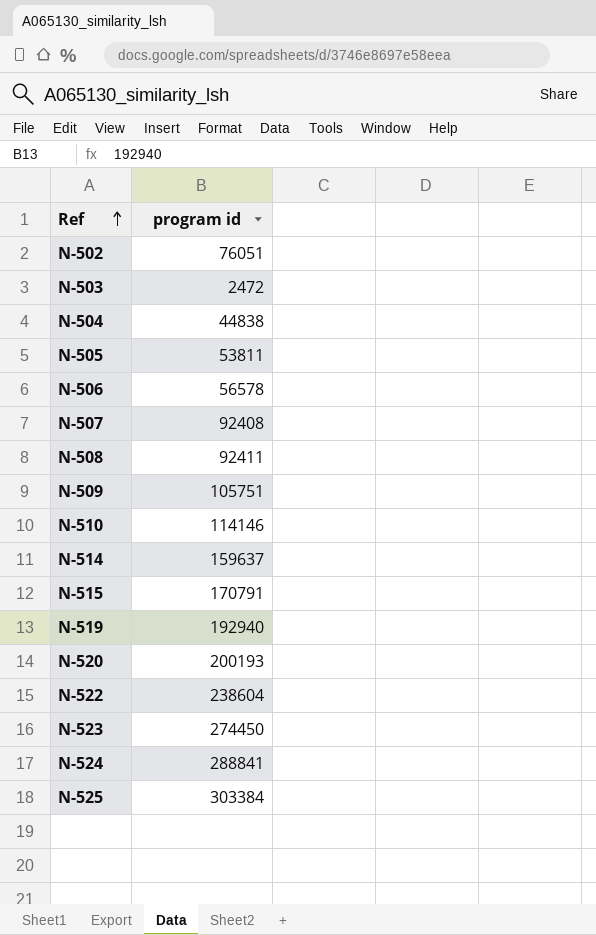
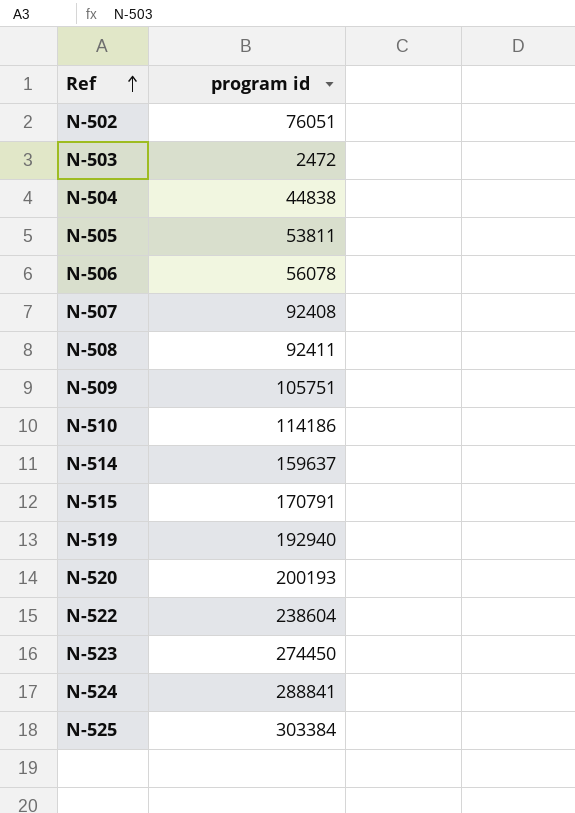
N-506 | program id: 56578 -> 56078
N-510 | program id: 114146 -> 114186

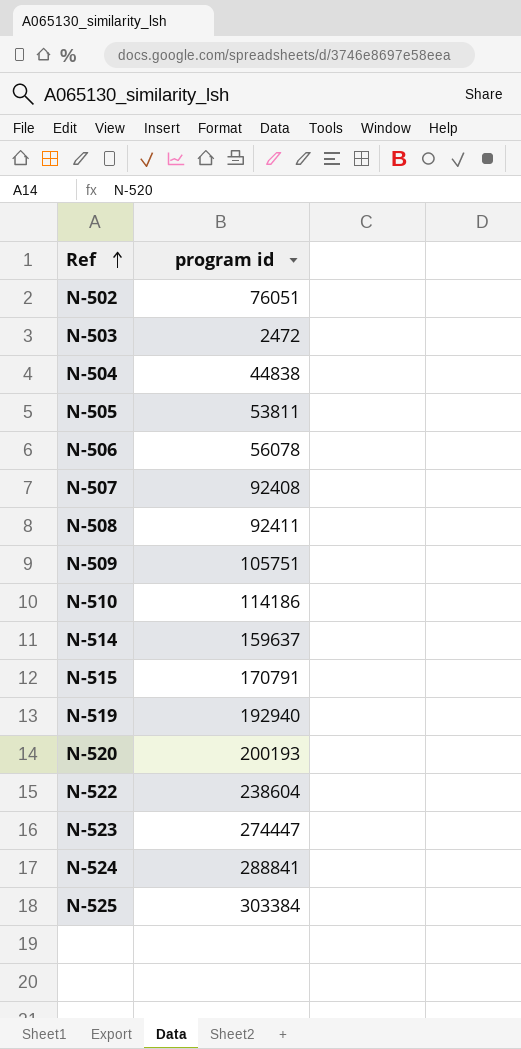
N-523 | program id: 274450 -> 274447

